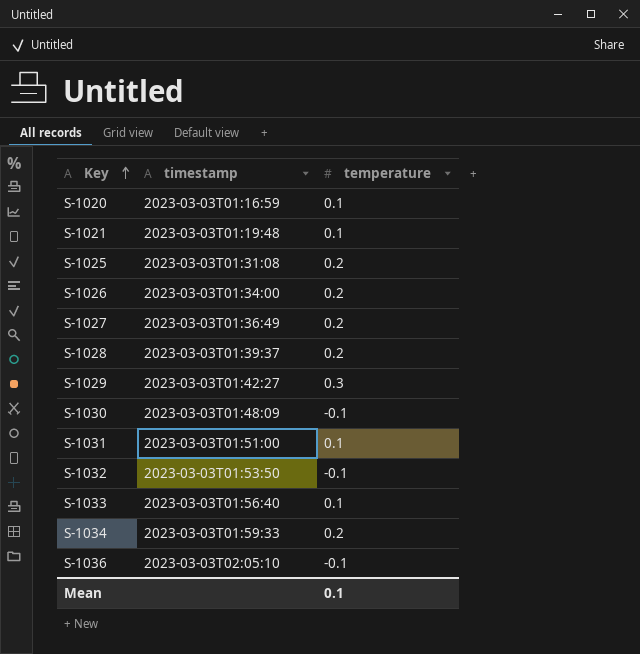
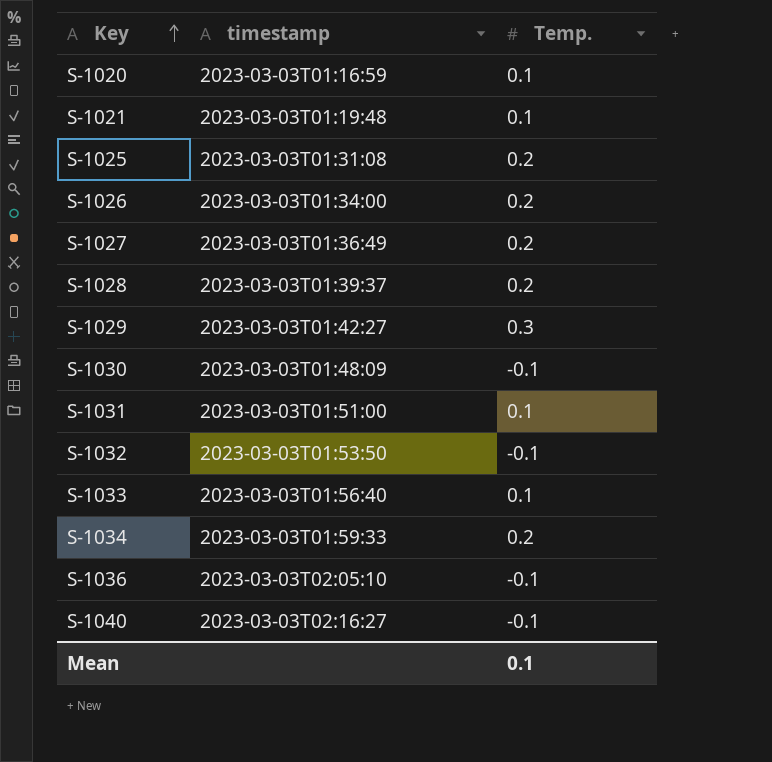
column name: temperature -> Temp.
row S-1040: none -> 2023-03-03T02:16:27 | -0.1

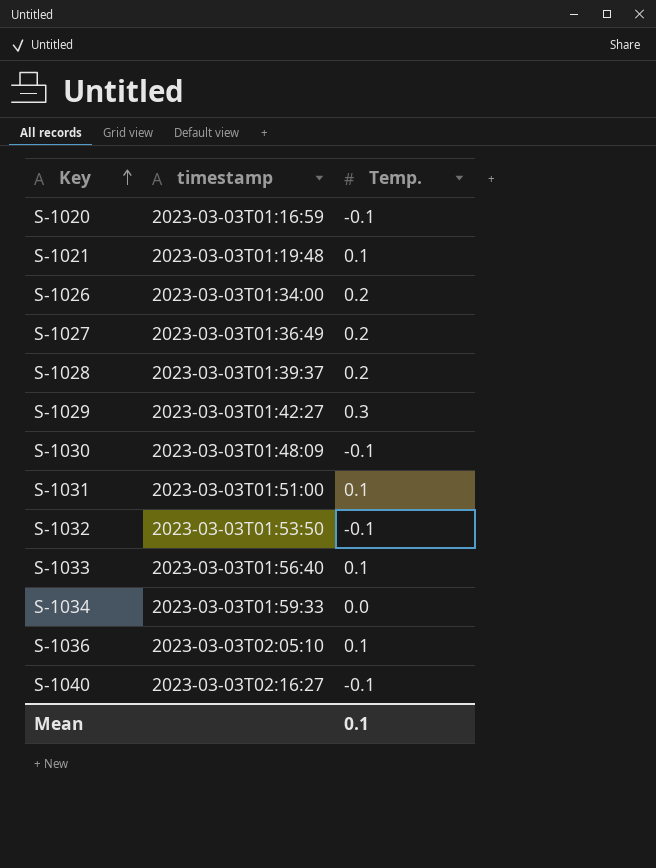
row S-1025: 2023-03-03T01:31:08 | 0.2 -> none
S-1020 | Temp.: 0.1 -> -0.1
S-1034 | Temp.: 0.2 -> 0.0
S-1036 | Temp.: -0.1 -> 0.1

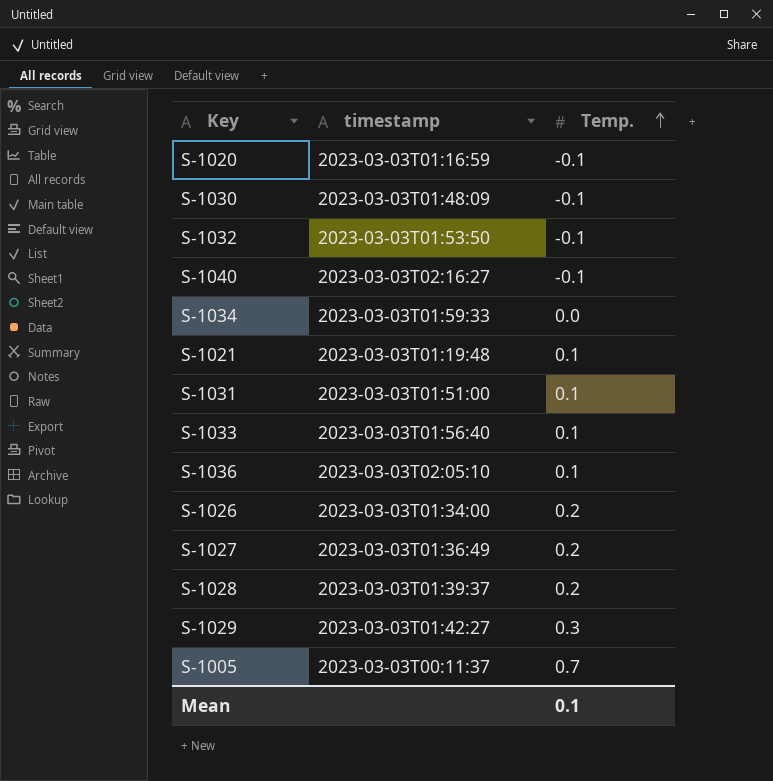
row order: Key ascending -> Temp. ascending
row S-1005: none -> 2023-03-03T00:11:37 | 0.7

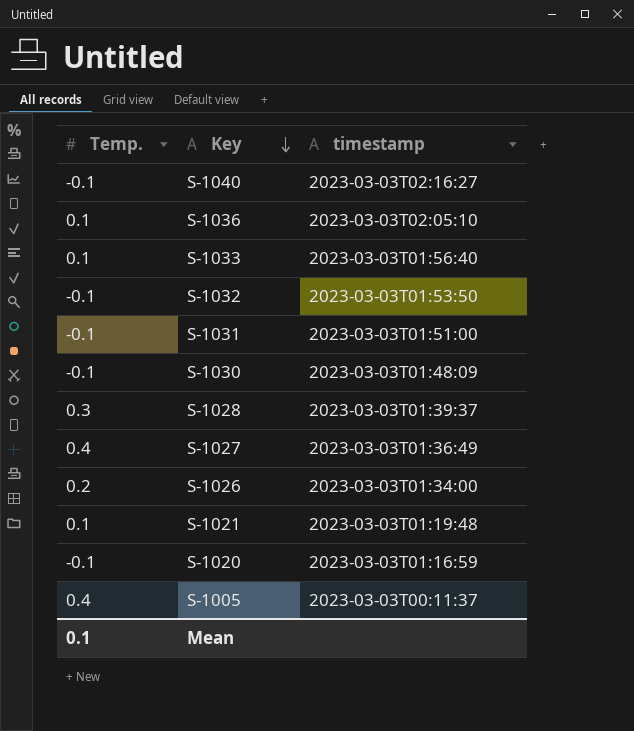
row order: Temp. ascending -> Key descending
column Temp. | position: 3 -> 1
row S-1034: 2023-03-03T01:59:33 | 0.0 -> none
row S-1029: 2023-03-03T01:42:27 | 0.3 -> none
S-1031 | Temp.: 0.1 -> -0.1
S-1028 | Temp.: 0.2 -> 0.3
S-1027 | Temp.: 0.2 -> 0.4
S-1005 | Temp.: 0.7 -> 0.4

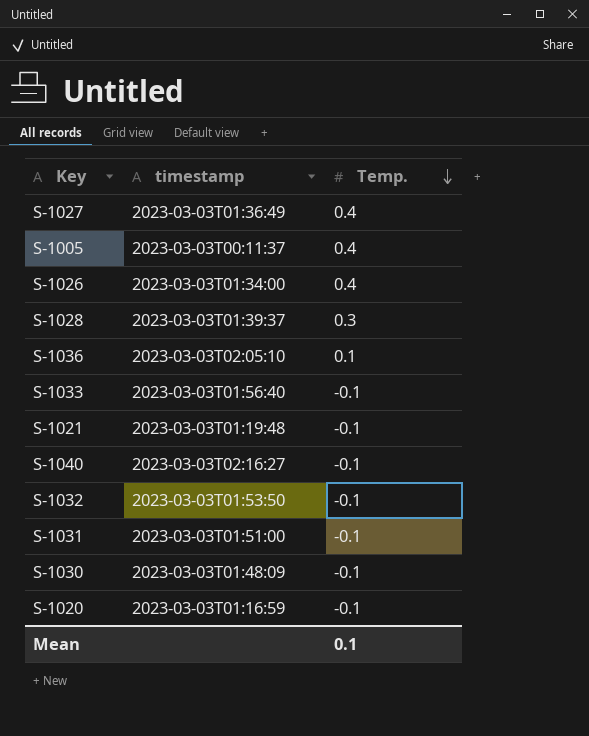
row order: Key descending -> Temp. descending
column Temp. | position: 1 -> 3
S-1026 | Temp.: 0.2 -> 0.4
S-1033 | Temp.: 0.1 -> -0.1
S-1021 | Temp.: 0.1 -> -0.1

